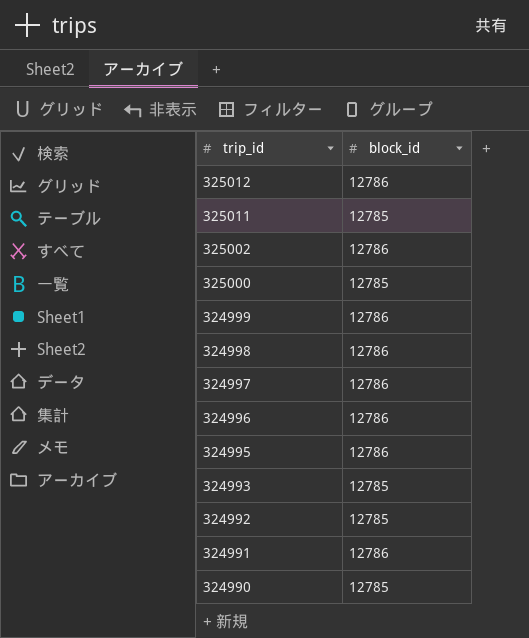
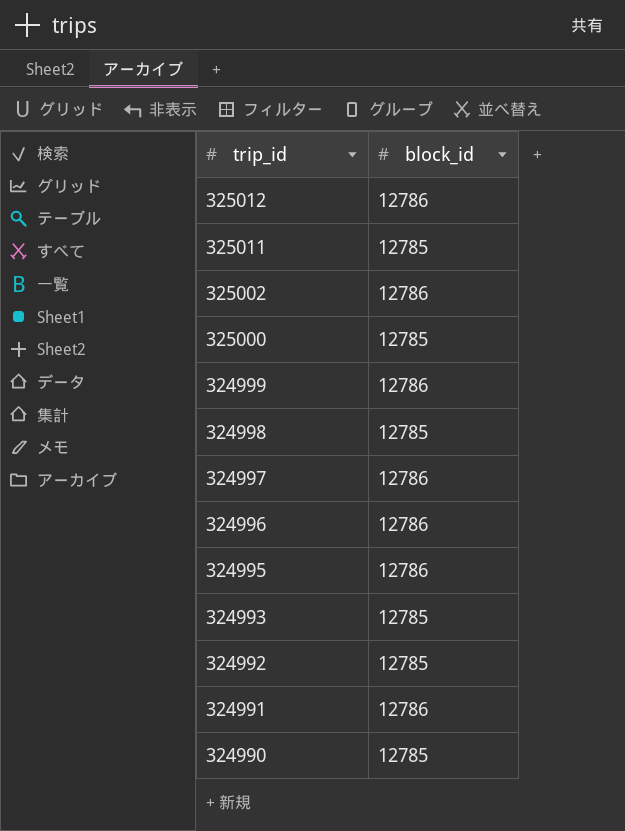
324998 | block_id: 12786 -> 12785

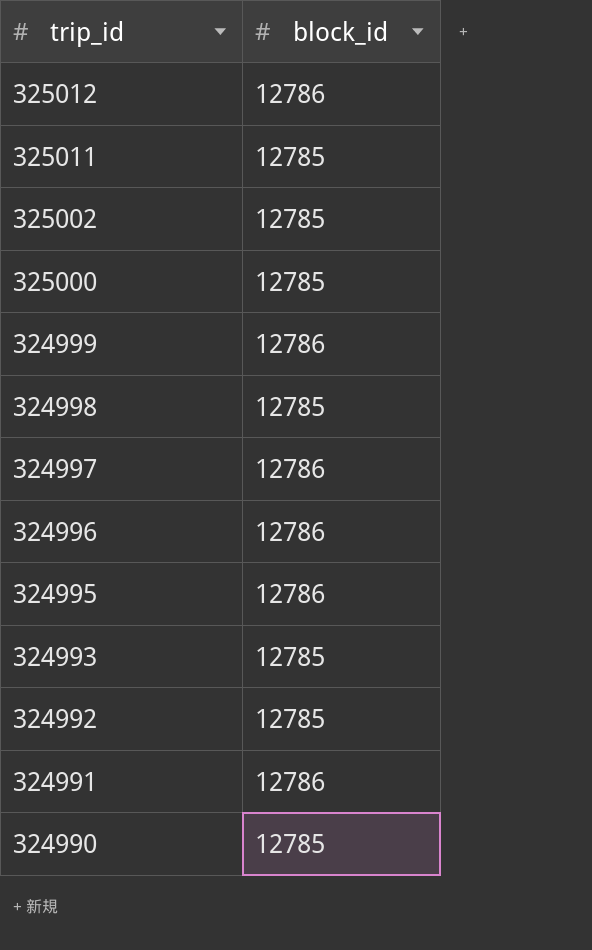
325002 | block_id: 12786 -> 12785

